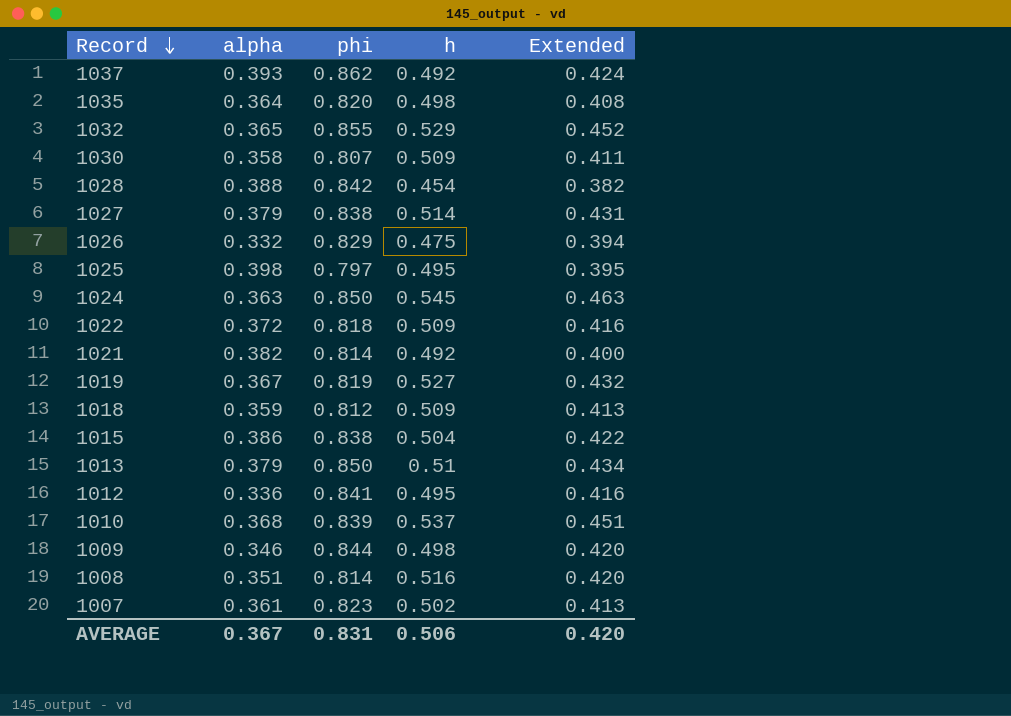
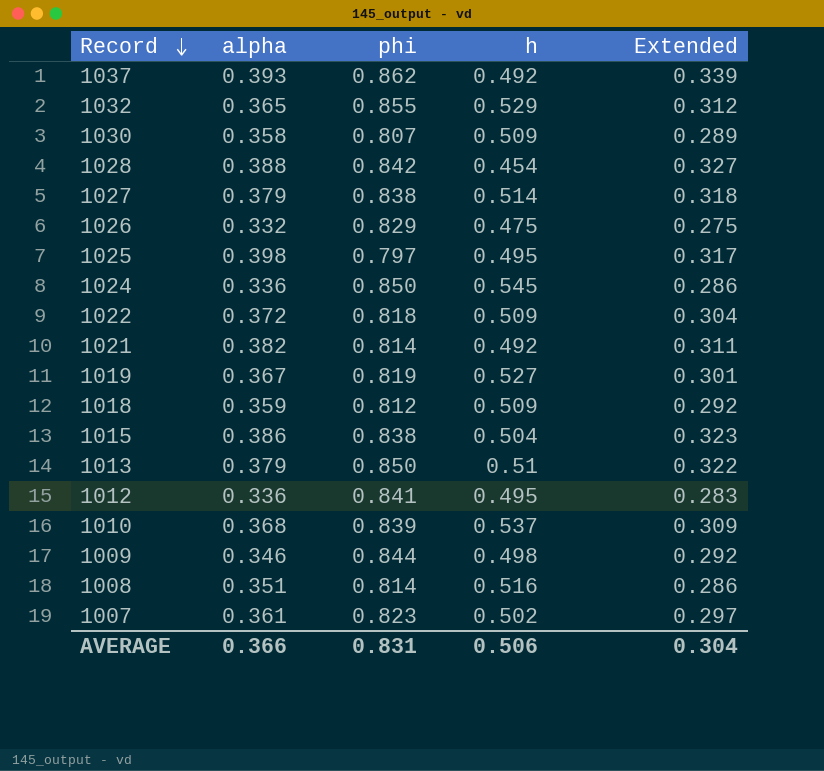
column Extended | formula: [phi] * [h] -> [alpha] * [phi]
row 1035: 0.364 | 0.820 | 0.498 | 0.408 -> none
1024 | alpha: 0.363 -> 0.336
AVERAGE | alpha: 0.367 -> 0.366
AVERAGE | Extended: 0.420 -> 0.304

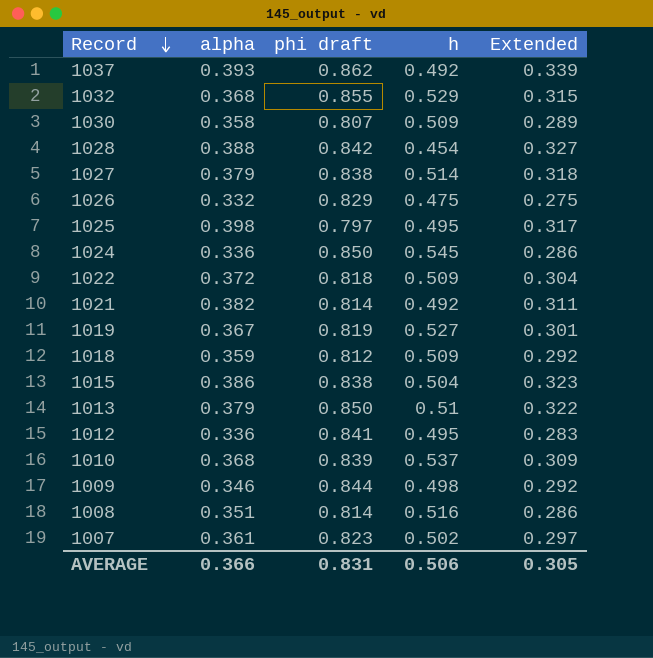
column name: phi -> phi draft
1032 | alpha: 0.365 -> 0.368
1032 | Extended: 0.312 -> 0.315
AVERAGE | Extended: 0.304 -> 0.305

